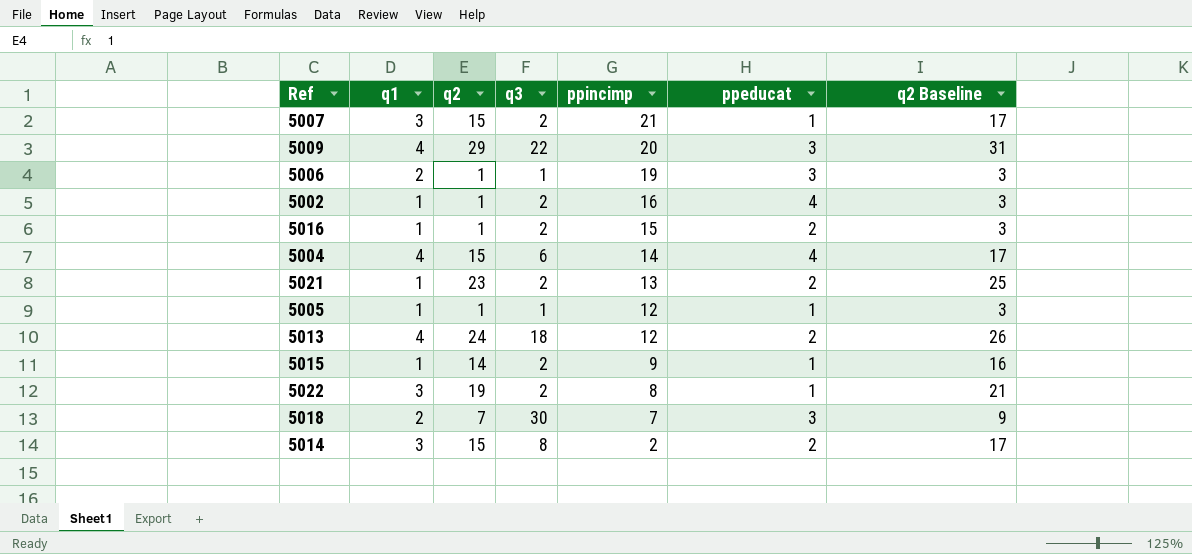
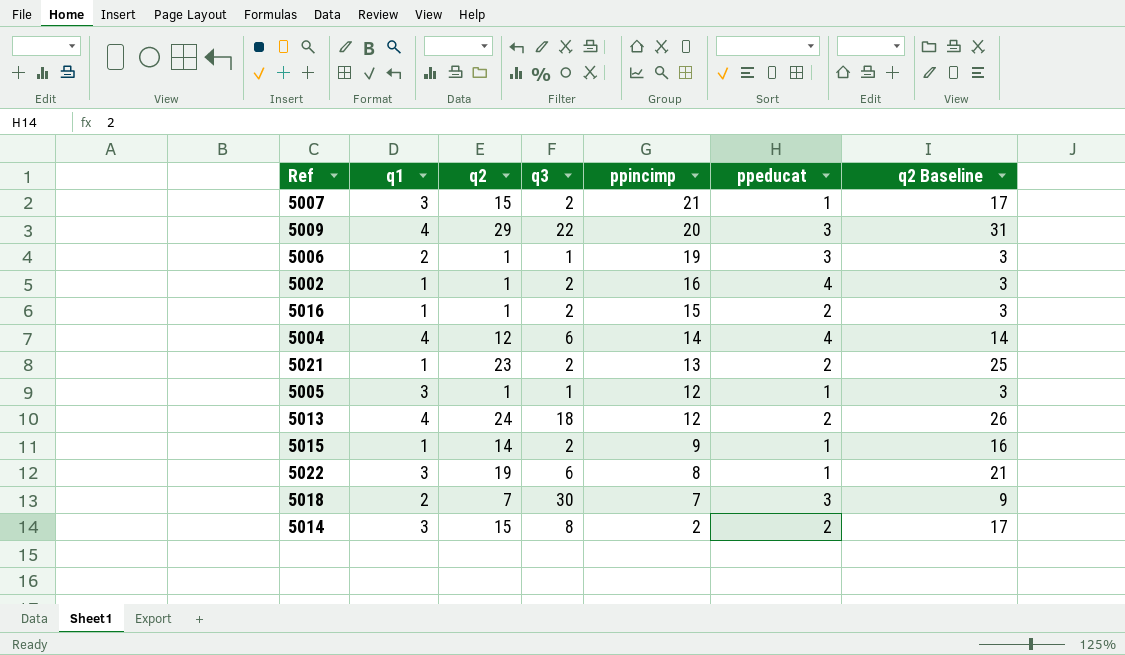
5004 | q2: 15 -> 12
5004 | q2 Baseline: 17 -> 14
5005 | q1: 1 -> 3
5022 | q3: 2 -> 6

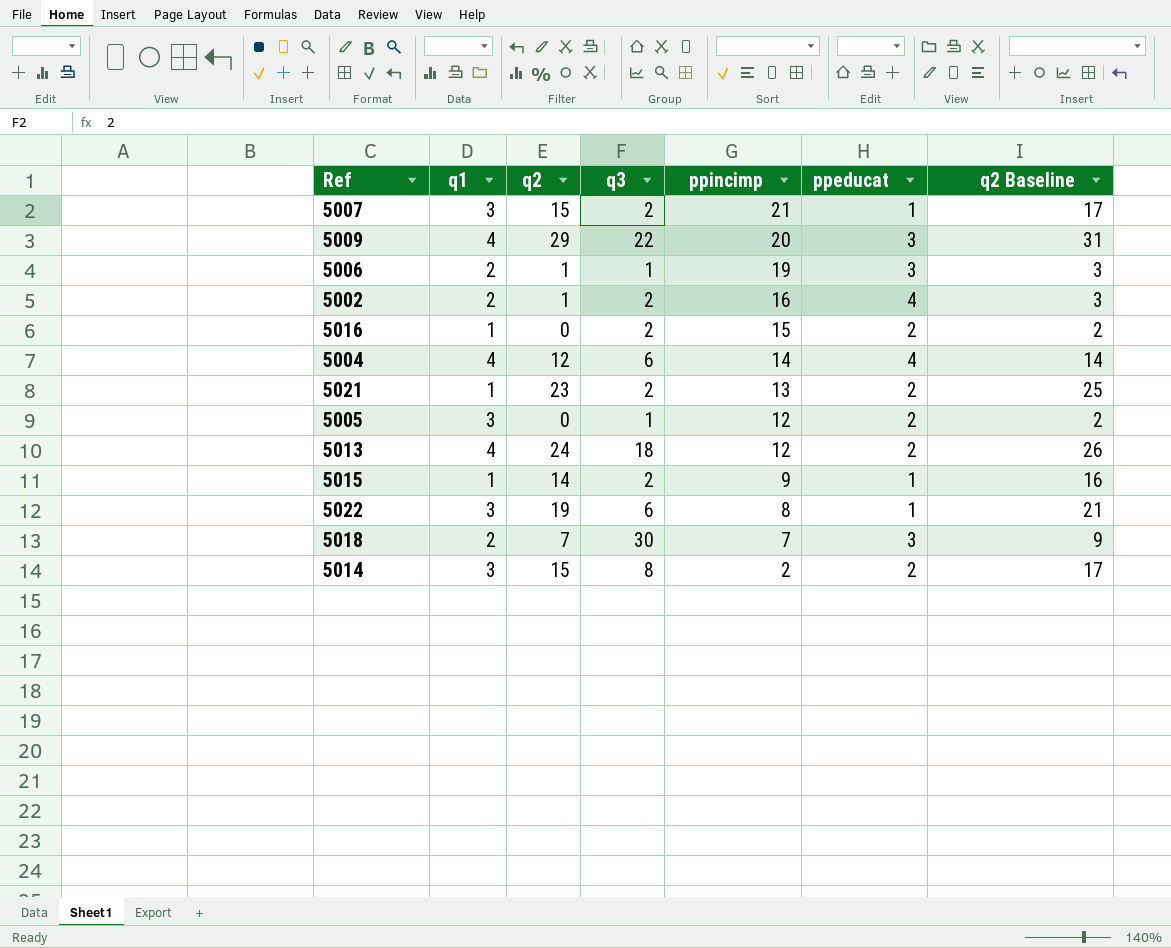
5002 | q1: 1 -> 2
5016 | q2: 1 -> 0
5016 | q2 Baseline: 3 -> 2
5005 | q2: 1 -> 0
5005 | ppeducat: 1 -> 2
5005 | q2 Baseline: 3 -> 2

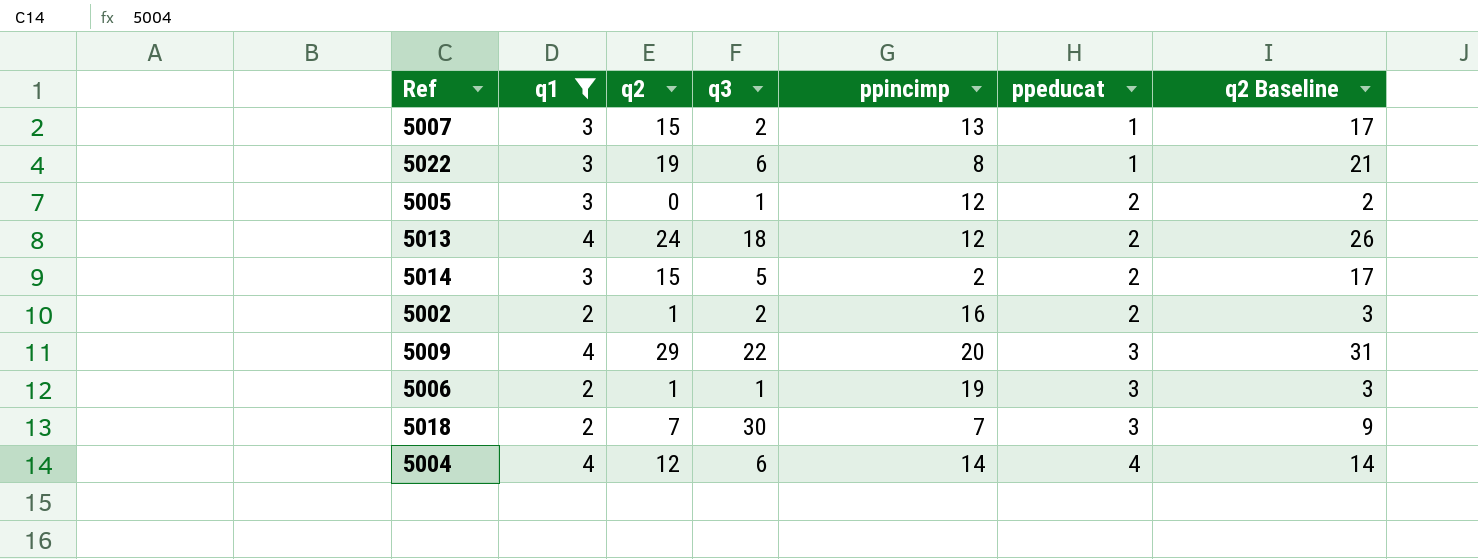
filter: none -> q1 != 1
row order: ppincimp descending -> ppeducat ascending
5007 | ppincimp: 21 -> 13
5014 | q3: 8 -> 5
5002 | ppeducat: 4 -> 2

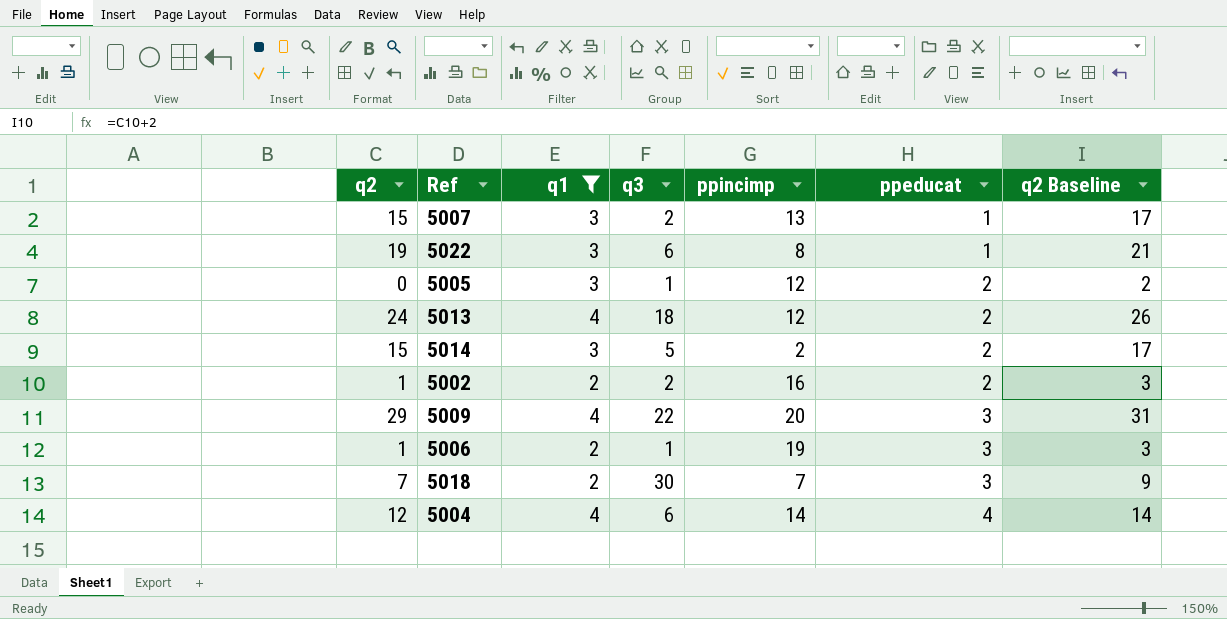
column q2 | position: 3 -> 1

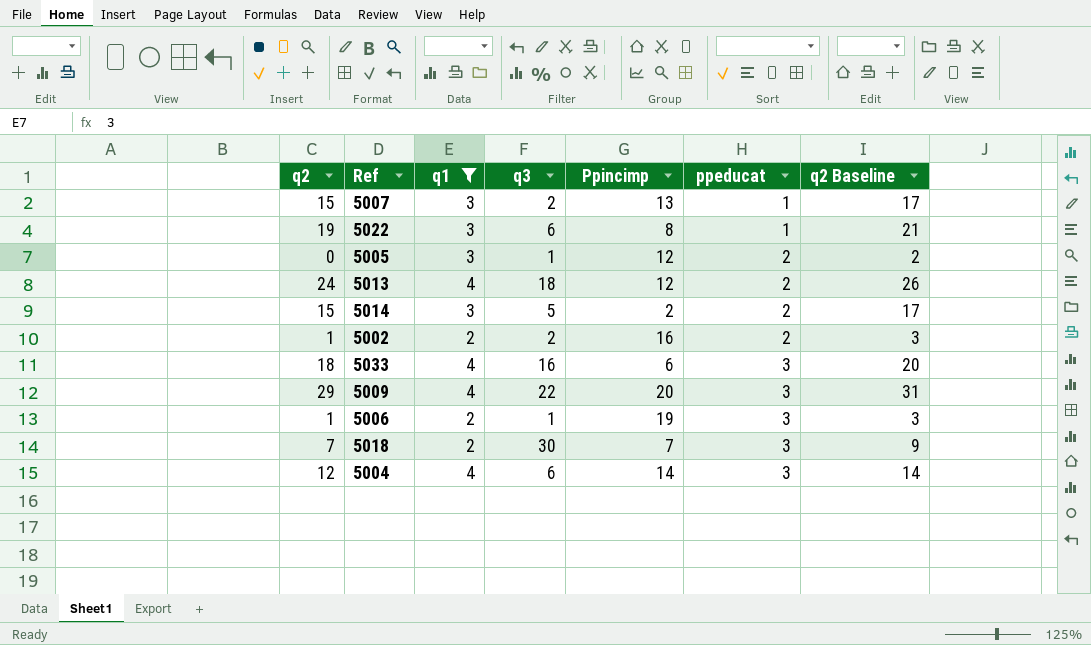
column name: ppincimp -> Ppincimp
row 5033: none -> 18 | 4 | 16 | 6 | 3 | 20
5004 | ppeducat: 4 -> 3

